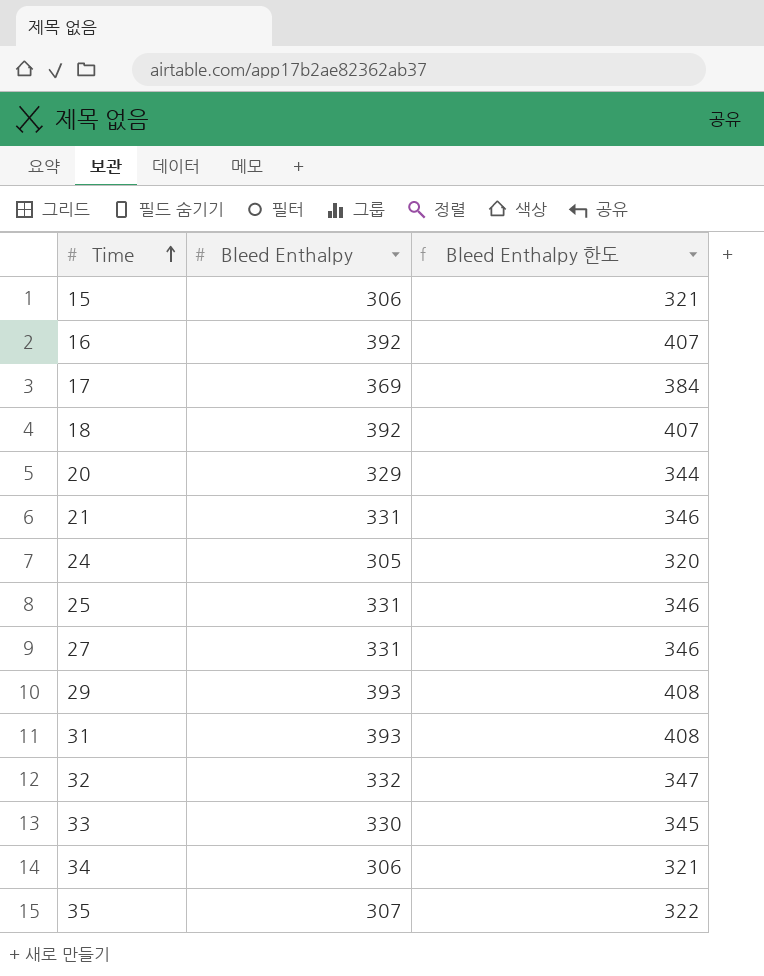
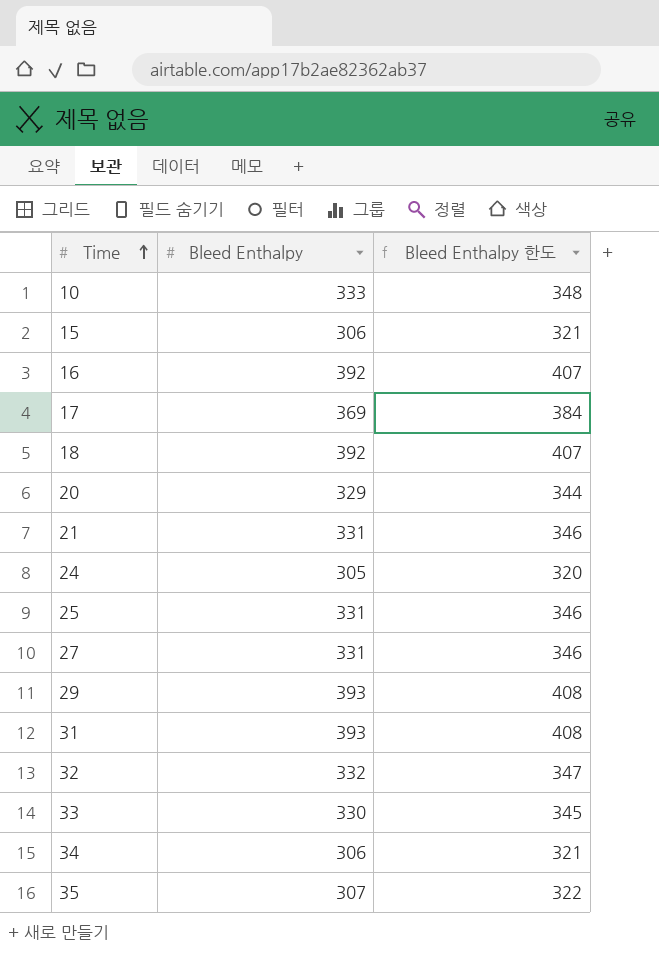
row 10: none -> 333 | 348

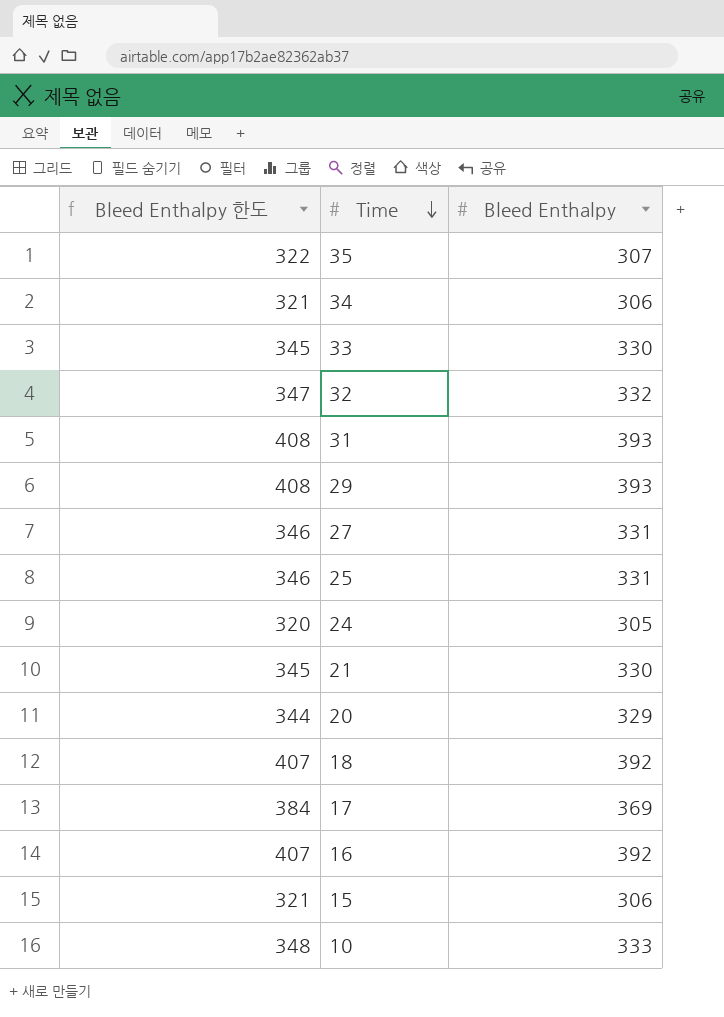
row order: Time ascending -> Time descending
column Bleed Enthalpy 한도 | position: 3 -> 1
21 | Bleed Enthalpy 한도: 346 -> 345
21 | Bleed Enthalpy: 331 -> 330

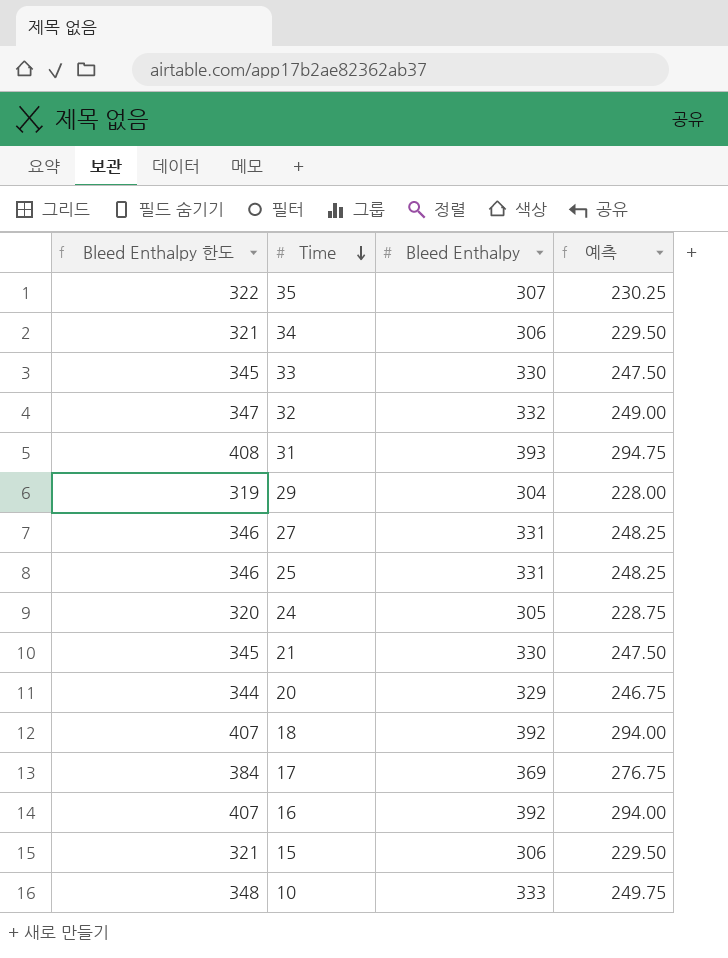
column 예측 | formula: none -> [Bleed Enthalpy] * 0.75
29 | Bleed Enthalpy 한도: 408 -> 319
29 | Bleed Enthalpy: 393 -> 304

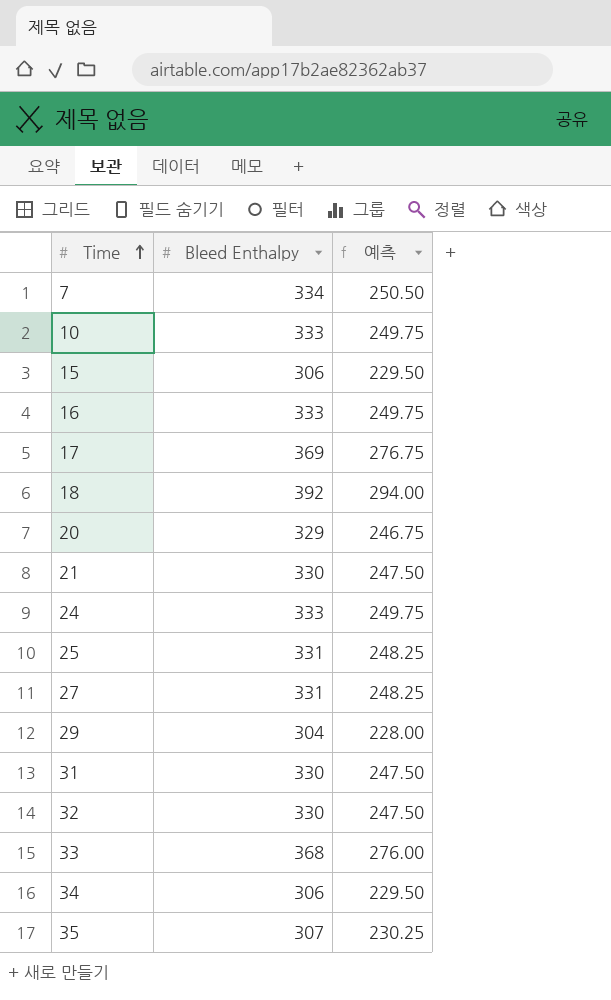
row order: Time descending -> Time ascending
column Bleed Enthalpy 한도 | formula: [Bleed Enthalpy] + 15 -> none
row 7: none -> 334 | 250.50
16 | Bleed Enthalpy: 392 -> 333
16 | 예측: 294.00 -> 249.75
24 | Bleed Enthalpy: 305 -> 333
24 | 예측: 228.75 -> 249.75
31 | Bleed Enthalpy: 393 -> 330
31 | 예측: 294.75 -> 247.50
32 | Bleed Enthalpy: 332 -> 330
32 | 예측: 249.00 -> 247.50
33 | Bleed Enthalpy: 330 -> 368
33 | 예측: 247.50 -> 276.00

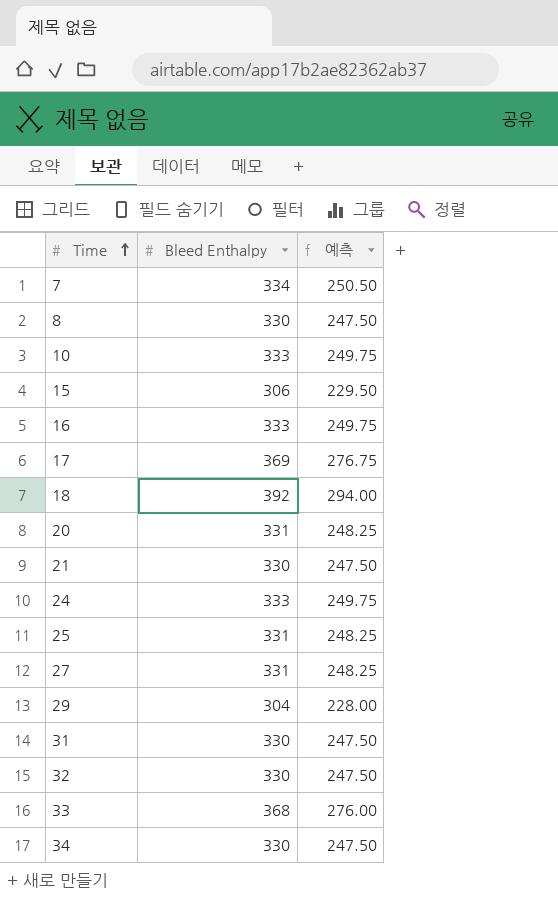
row 35: 307 | 230.25 -> none
row 8: none -> 330 | 247.50
20 | Bleed Enthalpy: 329 -> 331
20 | 예측: 246.75 -> 248.25
34 | Bleed Enthalpy: 306 -> 330
34 | 예측: 229.50 -> 247.50

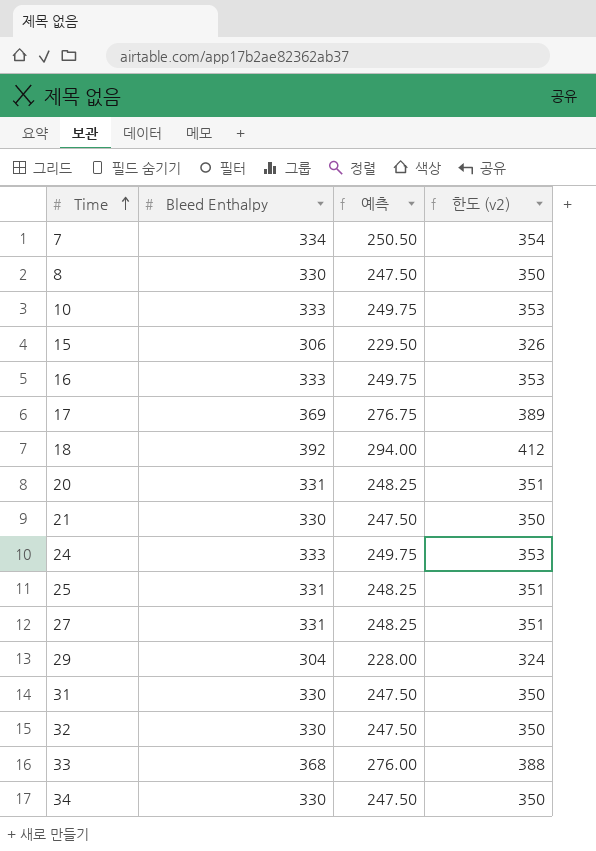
column 한도 (v2) | formula: none -> [Bleed Enthalpy] + 20

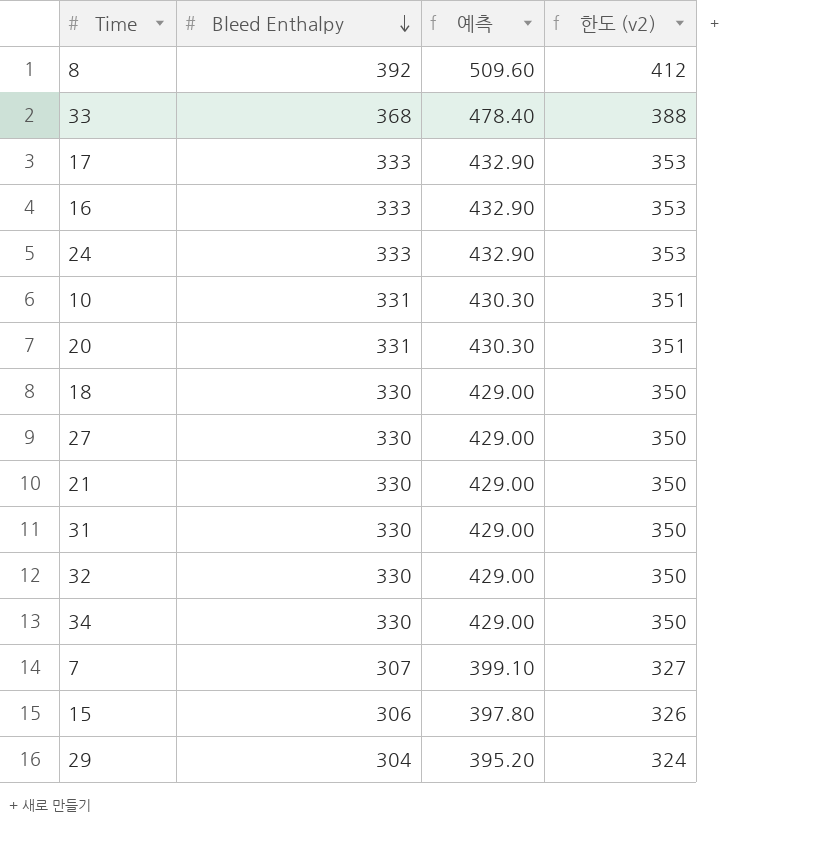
row order: Time ascending -> Bleed Enthalpy descending
column 예측 | formula: [Bleed Enthalpy] * 0.75 -> [Bleed Enthalpy] * 1.3
row 25: 331 | 248.25 | 351 -> none
8 | Bleed Enthalpy: 330 -> 392
8 | 한도 (v2): 350 -> 412
17 | Bleed Enthalpy: 369 -> 333
17 | 한도 (v2): 389 -> 353
10 | Bleed Enthalpy: 333 -> 331
10 | 한도 (v2): 353 -> 351
18 | Bleed Enthalpy: 392 -> 330
18 | 한도 (v2): 412 -> 350
27 | Bleed Enthalpy: 331 -> 330
27 | 한도 (v2): 351 -> 350
7 | Bleed Enthalpy: 334 -> 307
7 | 한도 (v2): 354 -> 327

